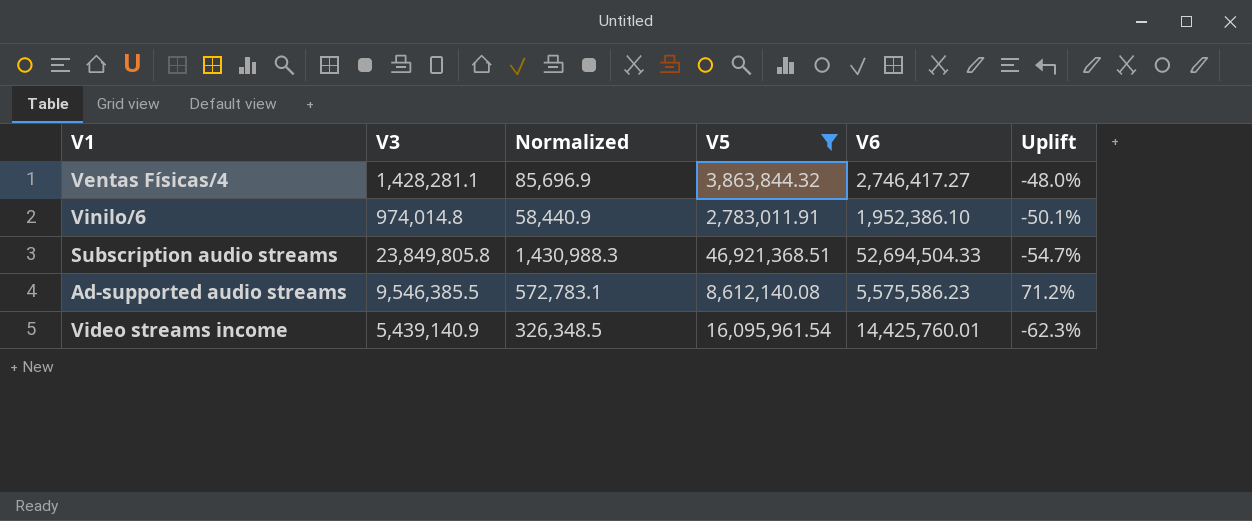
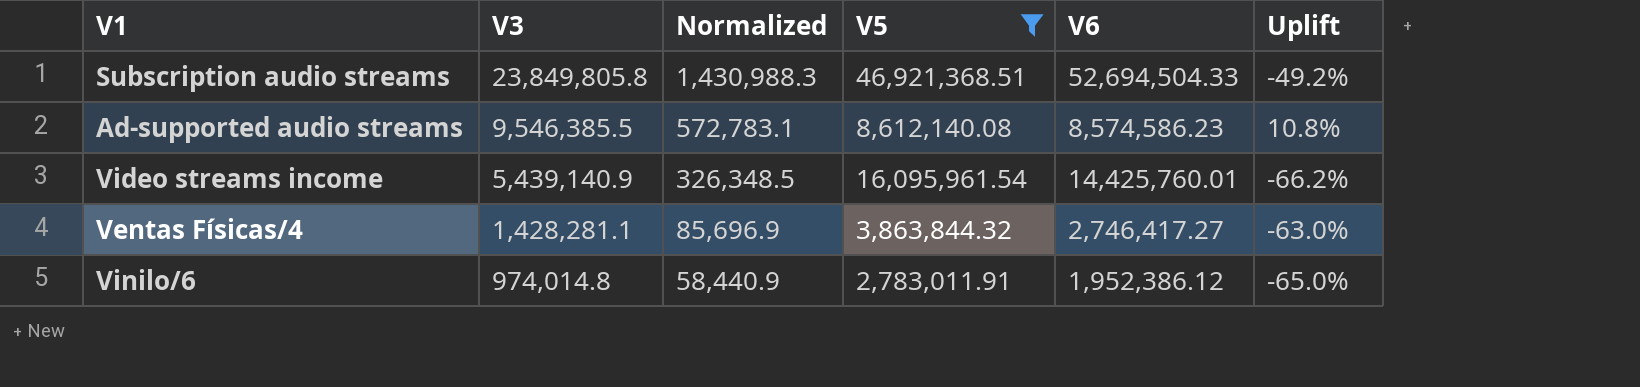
row order: none -> V3 descending
column Uplift | formula: ([V3] - [V6]) / [V6] -> ([V3] - [V5]) / [V5]
Ad‐supported audio streams | V6: 5,575,586.23 -> 8,574,586.23
Vinilo/6 | V6: 1,952,386.10 -> 1,952,386.12

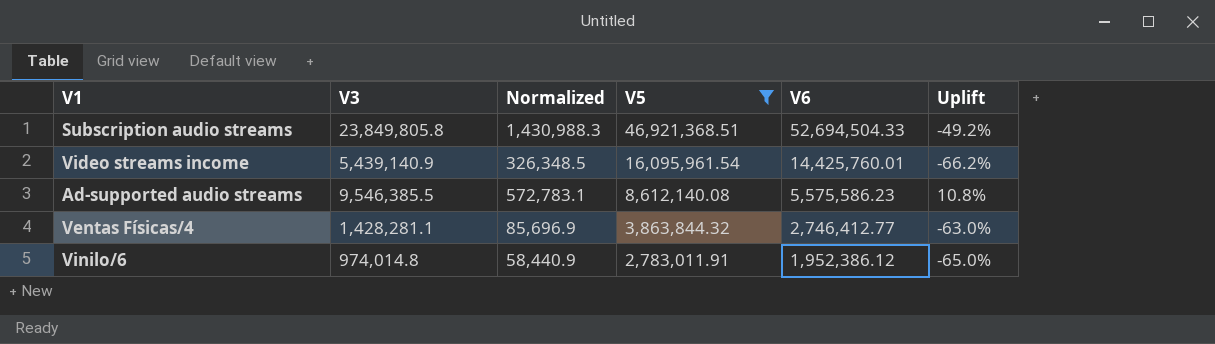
row order: V3 descending -> V5 descending
Ad‐supported audio streams | V6: 8,574,586.23 -> 5,575,586.23
Ventas Físicas/4 | V6: 2,746,417.27 -> 2,746,412.77

